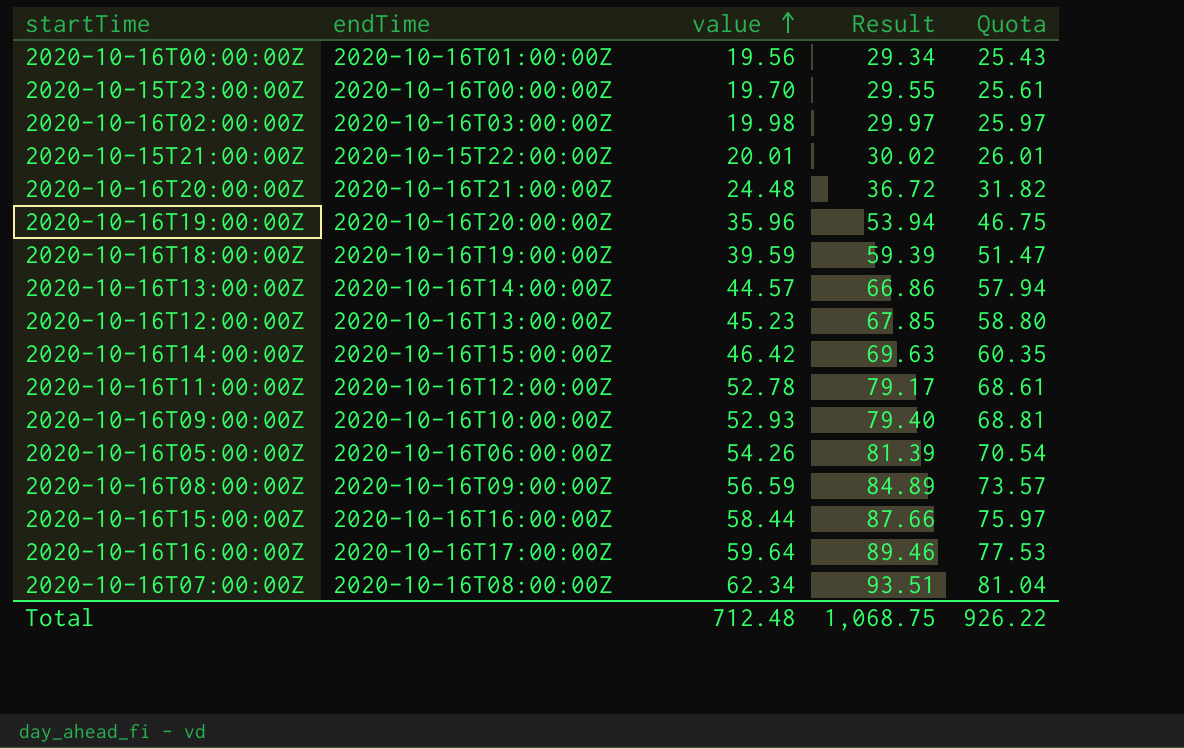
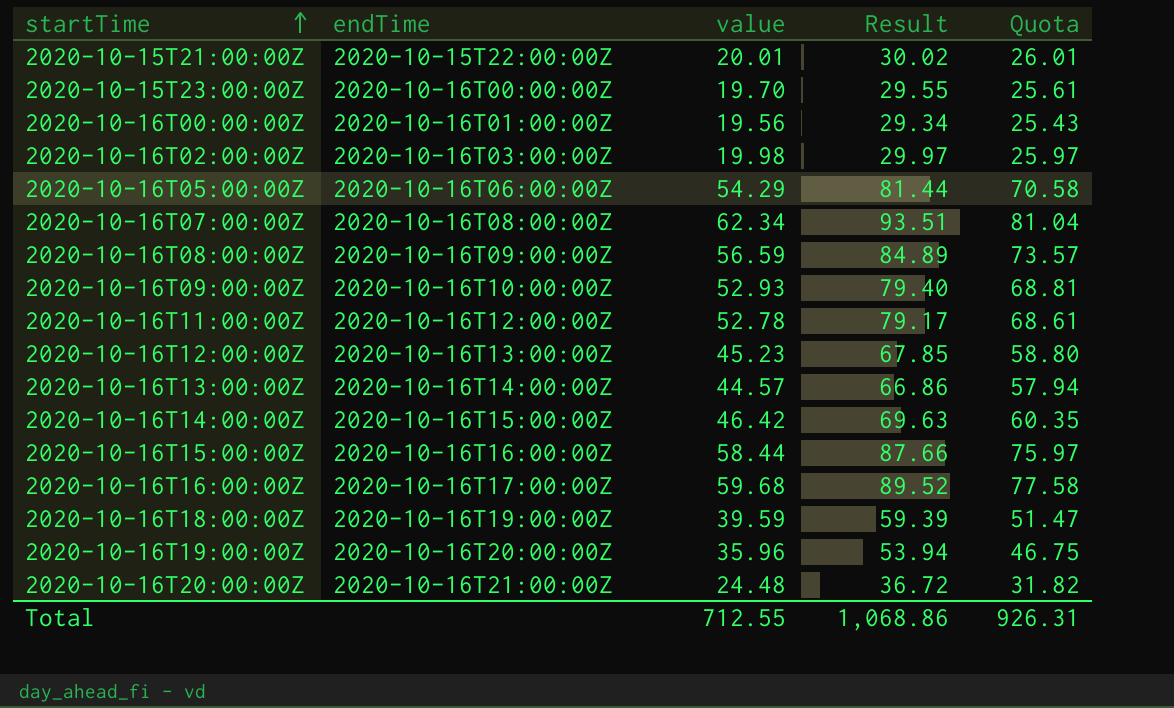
row order: value ascending -> startTime ascending
2020-10-16T05:00:00Z | value: 54.26 -> 54.29
2020-10-16T05:00:00Z | Result: 81.39 -> 81.44
2020-10-16T05:00:00Z | Quota: 70.54 -> 70.58
2020-10-16T16:00:00Z | value: 59.64 -> 59.68
2020-10-16T16:00:00Z | Result: 89.46 -> 89.52
2020-10-16T16:00:00Z | Quota: 77.53 -> 77.58
Total | value: 712.48 -> 712.55
Total | Result: 1,068.75 -> 1,068.86
Total | Quota: 926.22 -> 926.31

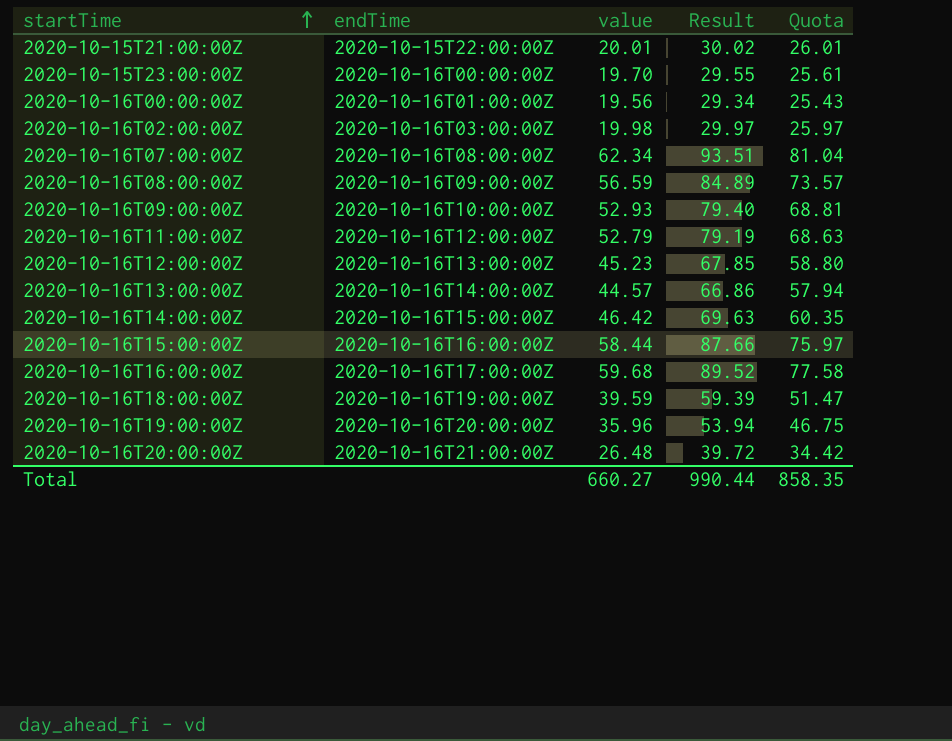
row 2020-10-16T05:00:00Z: 2020-10-16T06:00:00Z | 54.29 | 81.44 | 70.58 -> none
2020-10-16T11:00:00Z | value: 52.78 -> 52.79
2020-10-16T11:00:00Z | Result: 79.17 -> 79.19
2020-10-16T11:00:00Z | Quota: 68.61 -> 68.63
2020-10-16T20:00:00Z | value: 24.48 -> 26.48
2020-10-16T20:00:00Z | Result: 36.72 -> 39.72
2020-10-16T20:00:00Z | Quota: 31.82 -> 34.42
Total | value: 712.55 -> 660.27
Total | Result: 1,068.86 -> 990.44
Total | Quota: 926.31 -> 858.35

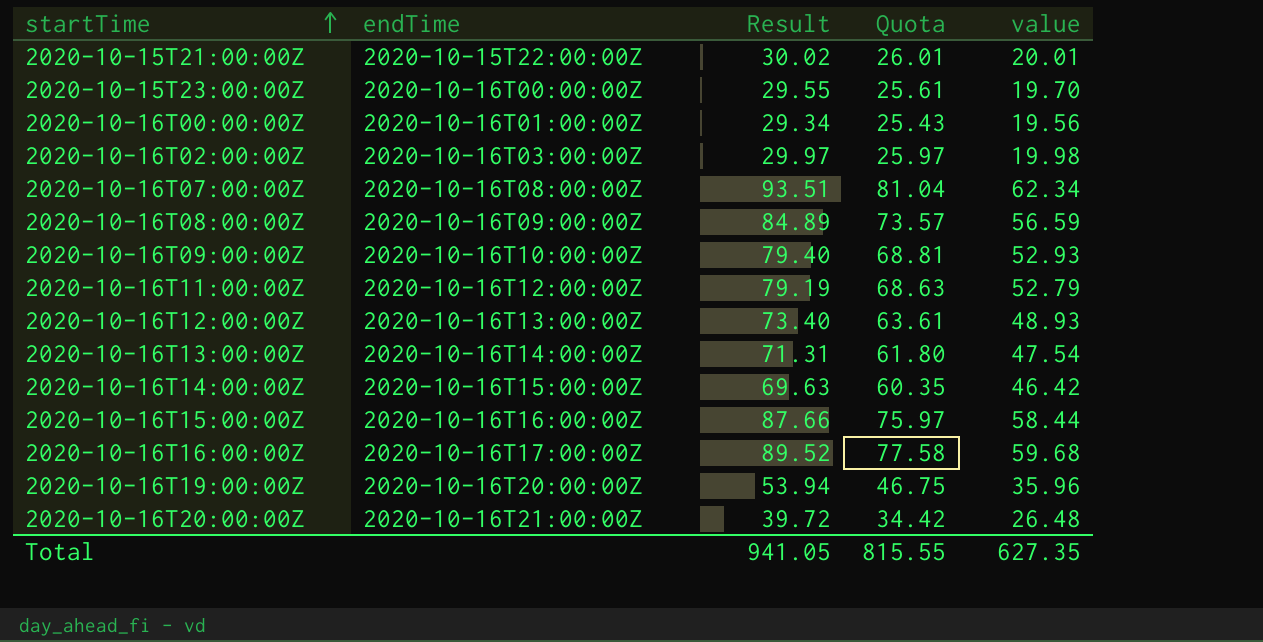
column value | position: 3 -> 5
row 2020-10-16T18:00:00Z: 2020-10-16T19:00:00Z | 39.59 | 59.39 | 51.47 -> none
2020-10-16T12:00:00Z | Result: 67.85 -> 73.40
2020-10-16T12:00:00Z | Quota: 58.80 -> 63.61
2020-10-16T12:00:00Z | value: 45.23 -> 48.93
2020-10-16T13:00:00Z | Result: 66.86 -> 71.31
2020-10-16T13:00:00Z | Quota: 57.94 -> 61.80
2020-10-16T13:00:00Z | value: 44.57 -> 47.54
Total | Result: 990.44 -> 941.05
Total | Quota: 858.35 -> 815.55
Total | value: 660.27 -> 627.35

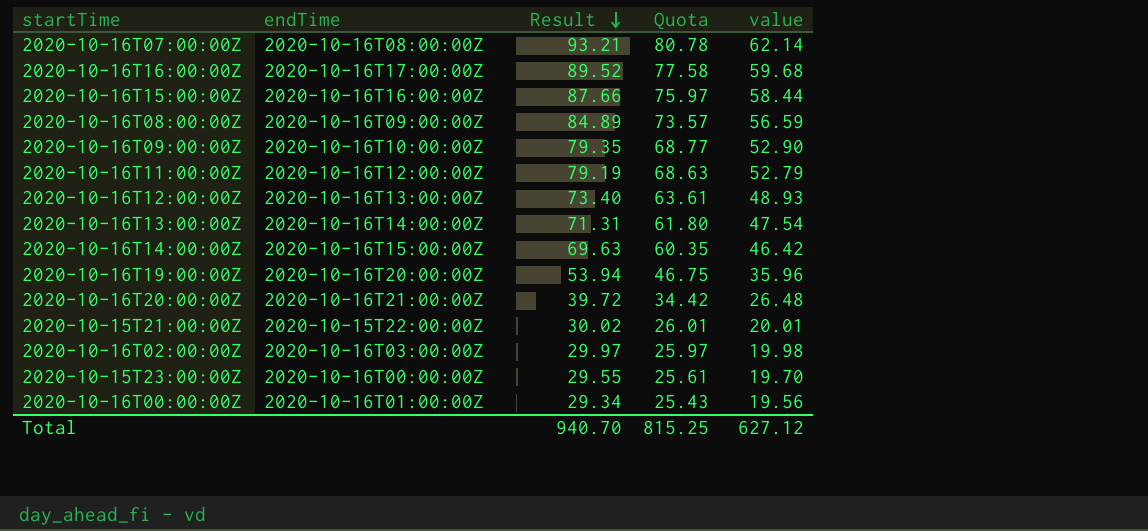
row order: startTime ascending -> Result descending
2020-10-16T07:00:00Z | Result: 93.51 -> 93.21
2020-10-16T07:00:00Z | Quota: 81.04 -> 80.78
2020-10-16T07:00:00Z | value: 62.34 -> 62.14
2020-10-16T09:00:00Z | Result: 79.40 -> 79.35
2020-10-16T09:00:00Z | Quota: 68.81 -> 68.77
2020-10-16T09:00:00Z | value: 52.93 -> 52.90
Total | Result: 941.05 -> 940.70
Total | Quota: 815.55 -> 815.25
Total | value: 627.35 -> 627.12

